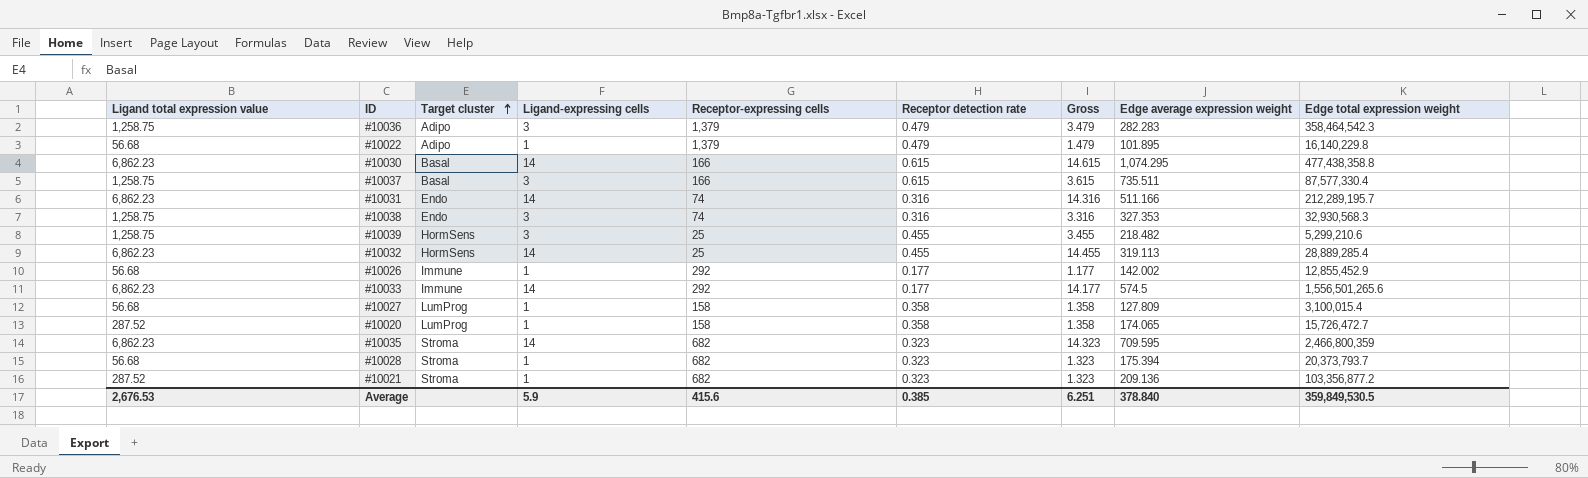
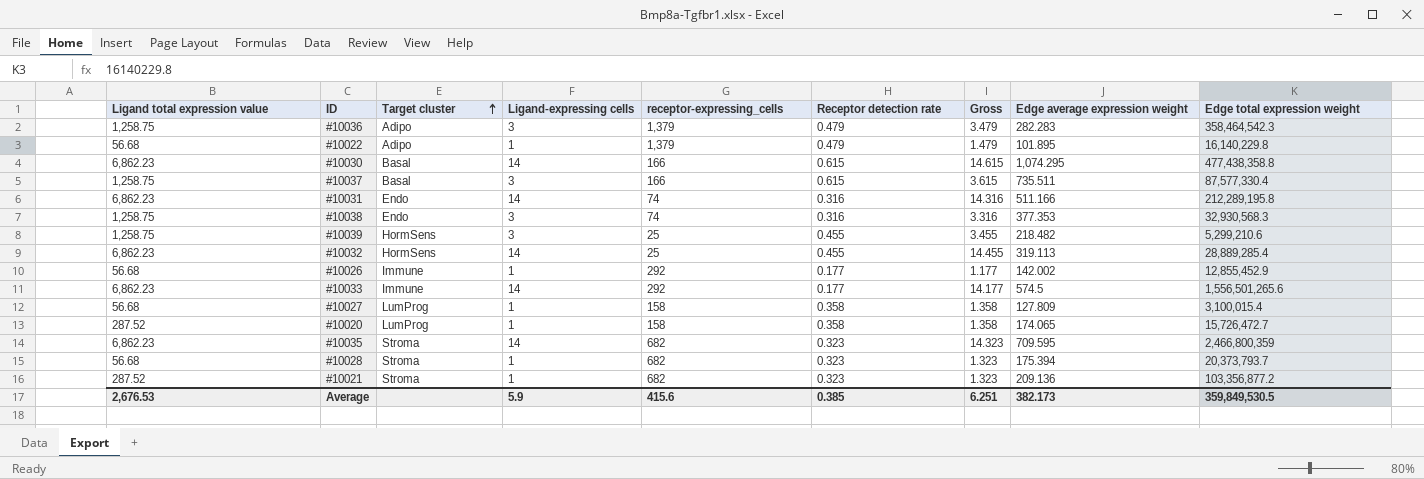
column name: Receptor-expressing cells -> receptor-expressing_cells
#10031 | Edge total expression weight: 212,289,195.7 -> 212,289,195.8
#10038 | Edge average expression weight: 327.353 -> 377.353
Average | Edge average expression weight: 378.840 -> 382.173

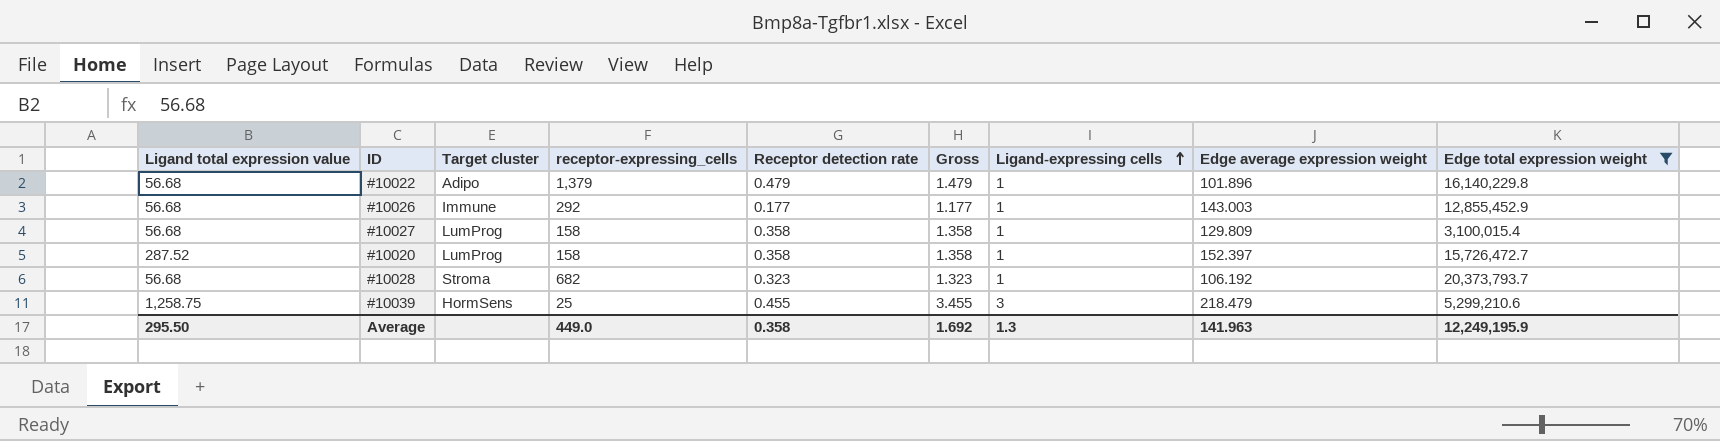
filter: none -> Edge total expression weight <= 20,373,793.7
row order: Target cluster ascending -> Ligand-expressing cells ascending
column Ligand-expressing cells | position: 4 -> 7
#10022 | Edge average expression weight: 101.895 -> 101.896
#10026 | Edge average expression weight: 142.002 -> 143.003
#10027 | Edge average expression weight: 127.809 -> 129.809
#10020 | Edge average expression weight: 174.065 -> 152.397
#10028 | Edge average expression weight: 175.394 -> 106.192
#10039 | Edge average expression weight: 218.482 -> 218.479
Average | Ligand total expression value: 2,676.53 -> 295.50
Average | receptor-expressing_cells: 415.6 -> 449.0
Average | Receptor detection rate: 0.385 -> 0.358
Average | Gross: 6.251 -> 1.692
Average | Ligand-expressing cells: 5.9 -> 1.3
Average | Edge average expression weight: 382.173 -> 141.963
Average | Edge total expression weight: 359,849,530.5 -> 12,249,195.9

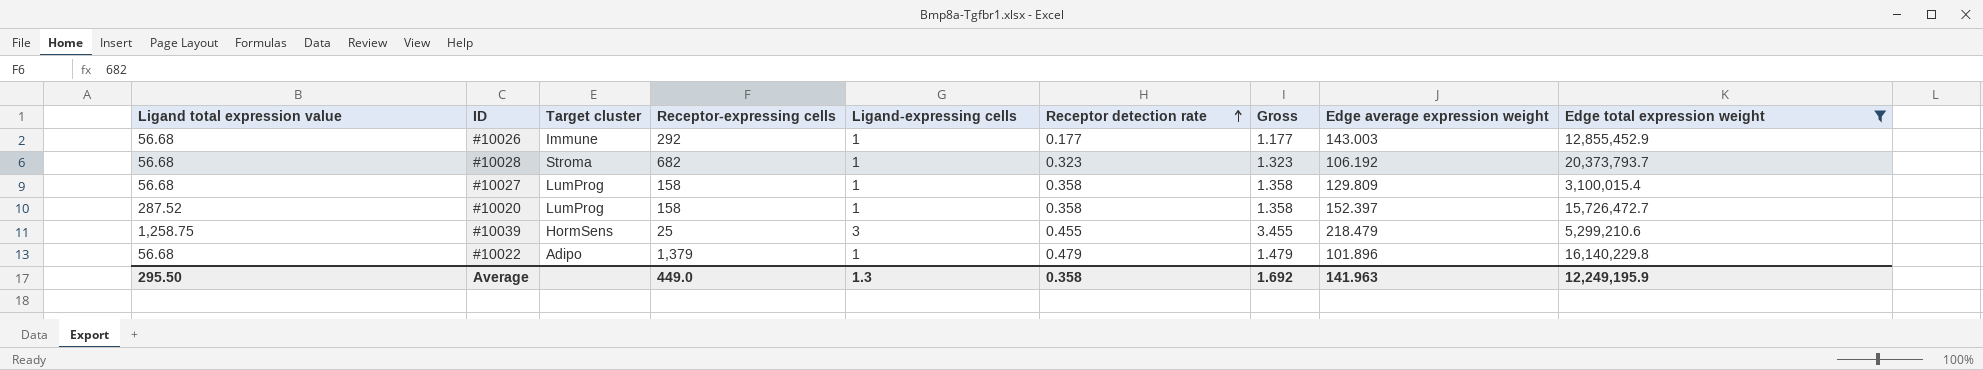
row order: Ligand-expressing cells ascending -> Receptor detection rate ascending
column name: receptor-expressing_cells -> Receptor-expressing cells
column Ligand-expressing cells | position: 7 -> 5

